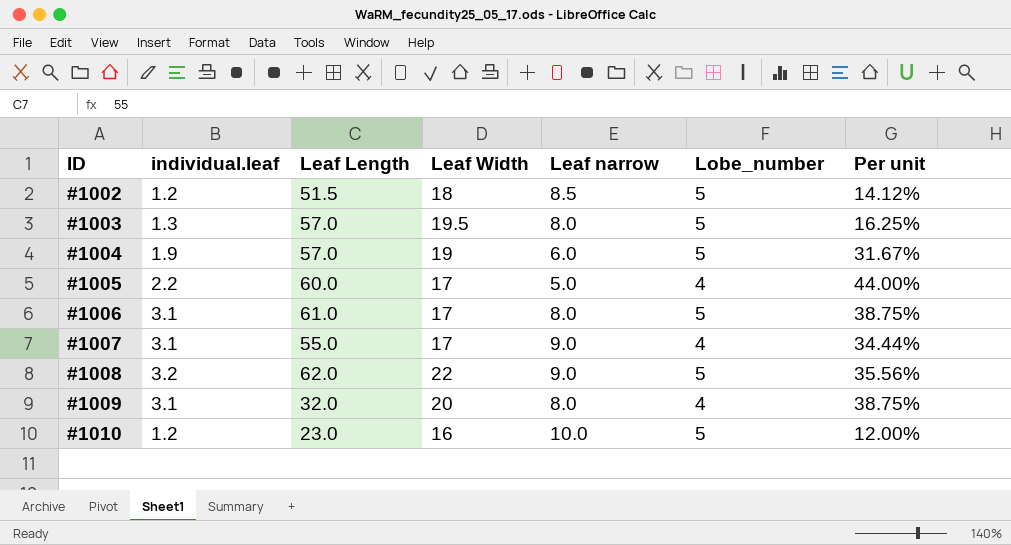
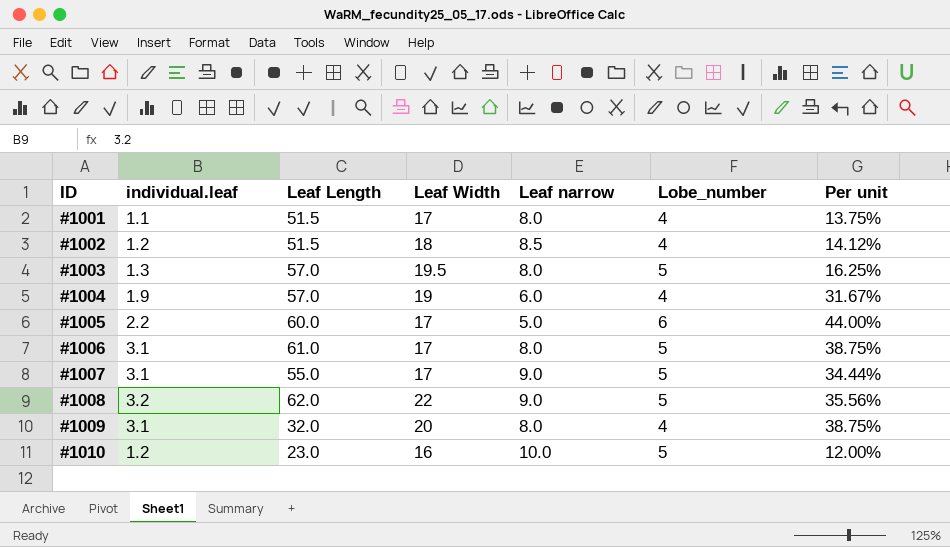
row #1001: none -> 1.1 | 51.5 | 17 | 8.0 | 4 | 13.75%
#1002 | Lobe_number: 5 -> 4
#1004 | Lobe_number: 5 -> 4
#1005 | Lobe_number: 4 -> 6
#1007 | Lobe_number: 4 -> 5

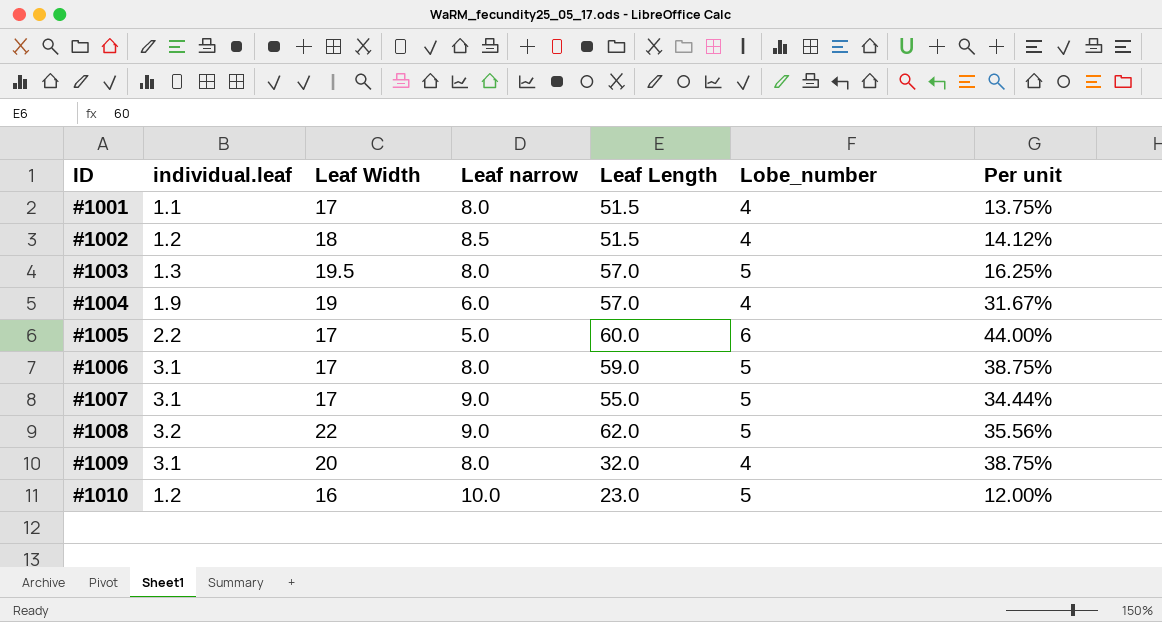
column Leaf Length | position: 3 -> 5
#1006 | Leaf Length: 61.0 -> 59.0

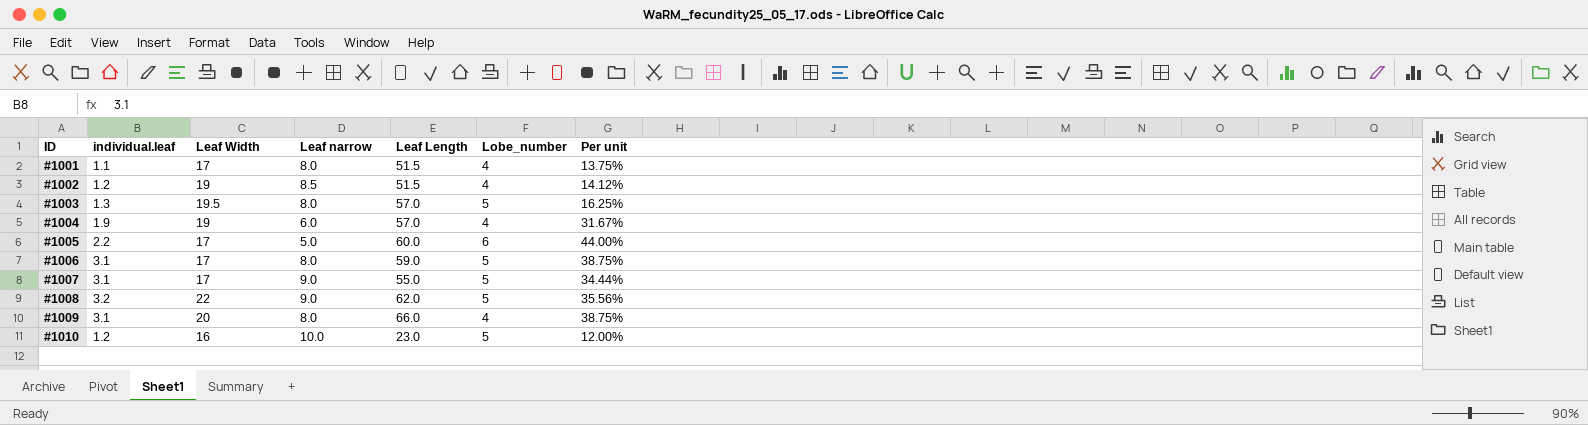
#1002 | Leaf Width: 18 -> 19
#1009 | Leaf Length: 32.0 -> 66.0

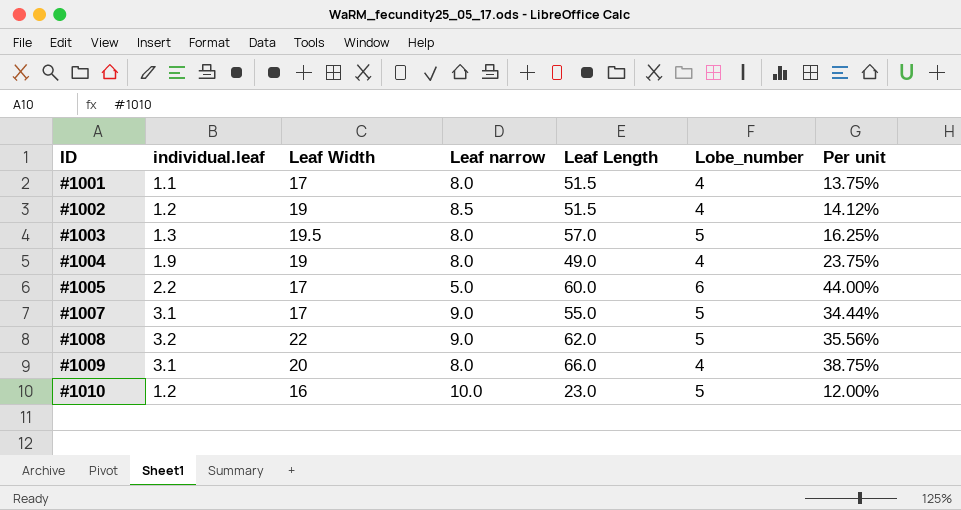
row #1006: 3.1 | 17 | 8.0 | 59.0 | 5 | 38.75% -> none
#1004 | Leaf narrow: 6.0 -> 8.0
#1004 | Leaf Length: 57.0 -> 49.0
#1004 | Per unit: 31.67% -> 23.75%

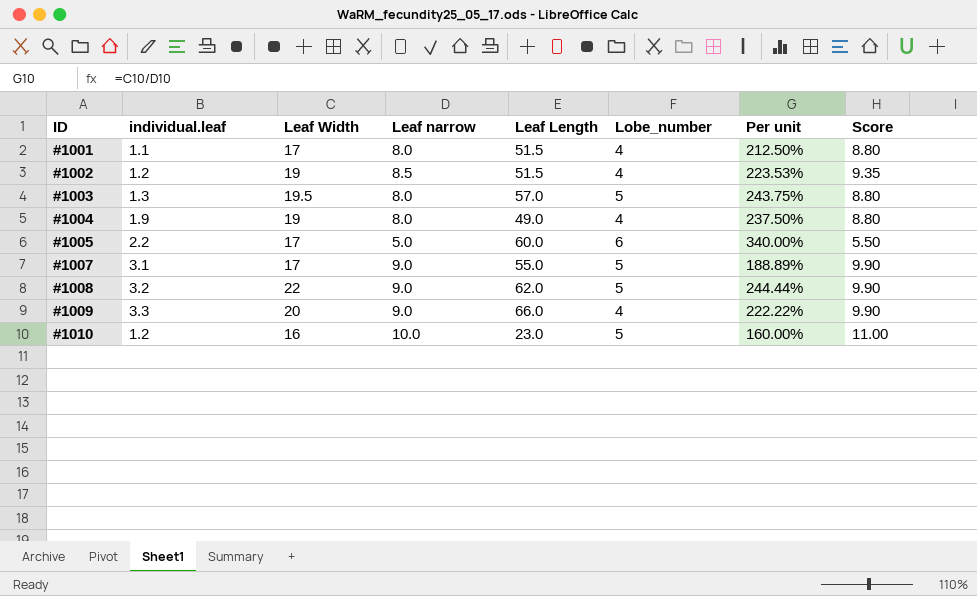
column Per unit | formula: [individual.leaf] / [Leaf narrow] -> [Leaf Width] / [Leaf narrow]
column Score | formula: none -> [Leaf narrow] * 1.1
#1009 | individual.leaf: 3.1 -> 3.3
#1009 | Leaf narrow: 8.0 -> 9.0

